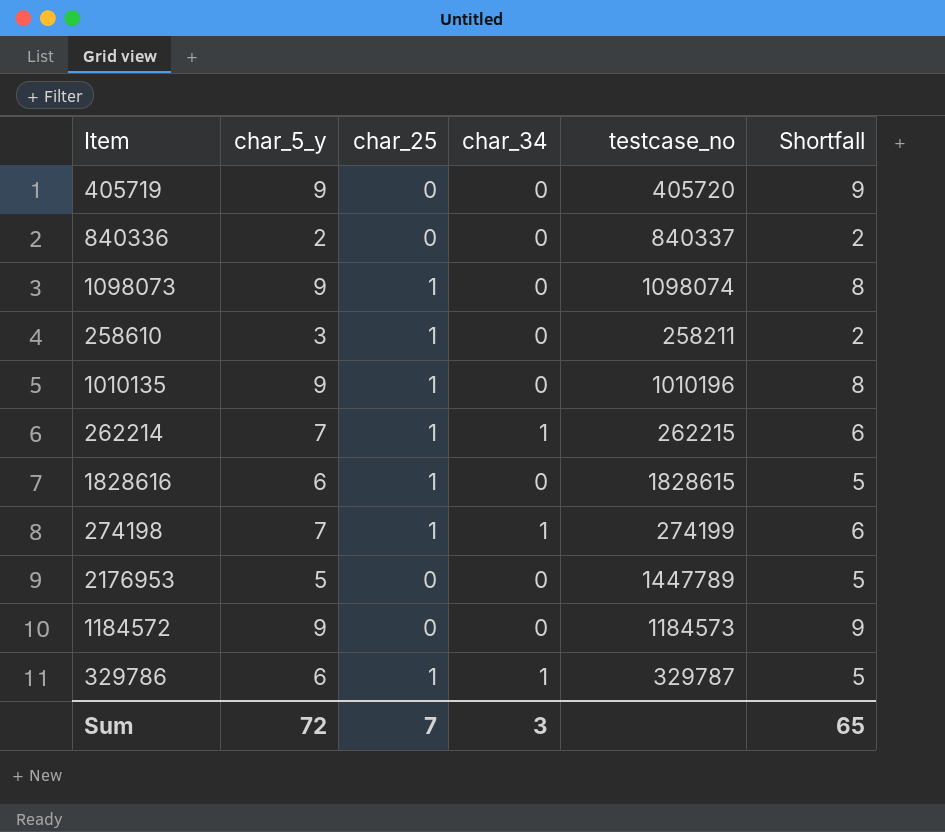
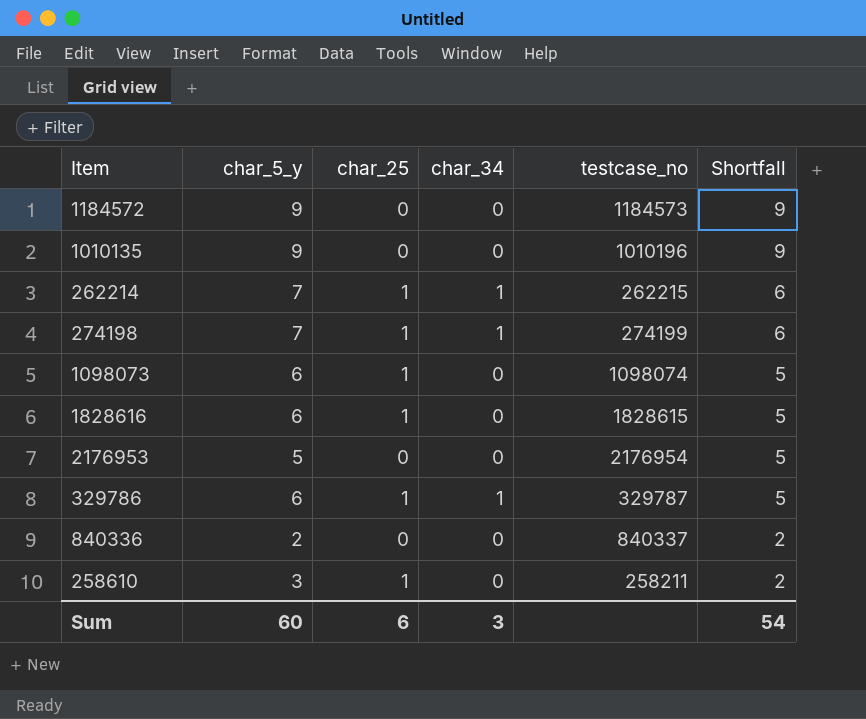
row order: none -> Shortfall descending
row 405719: 9 | 0 | 0 | 405720 | 9 -> none
1010135 | char_25: 1 -> 0
1010135 | Shortfall: 8 -> 9
1098073 | char_5_y: 9 -> 6
1098073 | Shortfall: 8 -> 5
2176953 | testcase_no: 1447789 -> 2176954
Sum | char_5_y: 72 -> 60
Sum | char_25: 7 -> 6
Sum | Shortfall: 65 -> 54

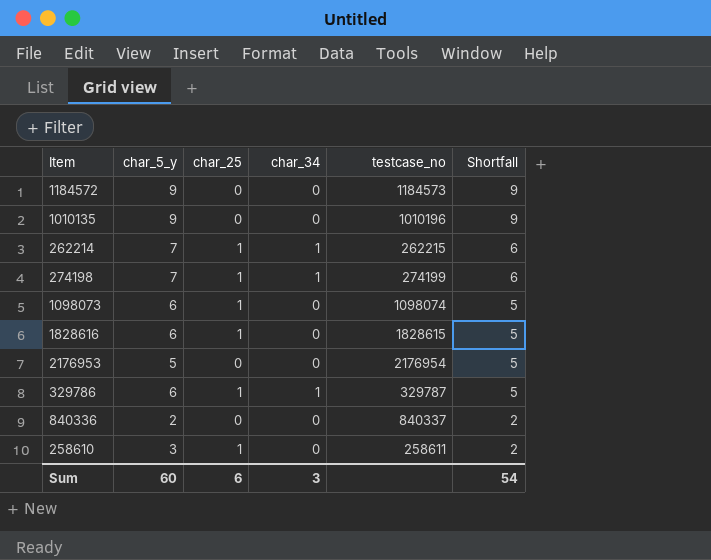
258610 | testcase_no: 258211 -> 258611

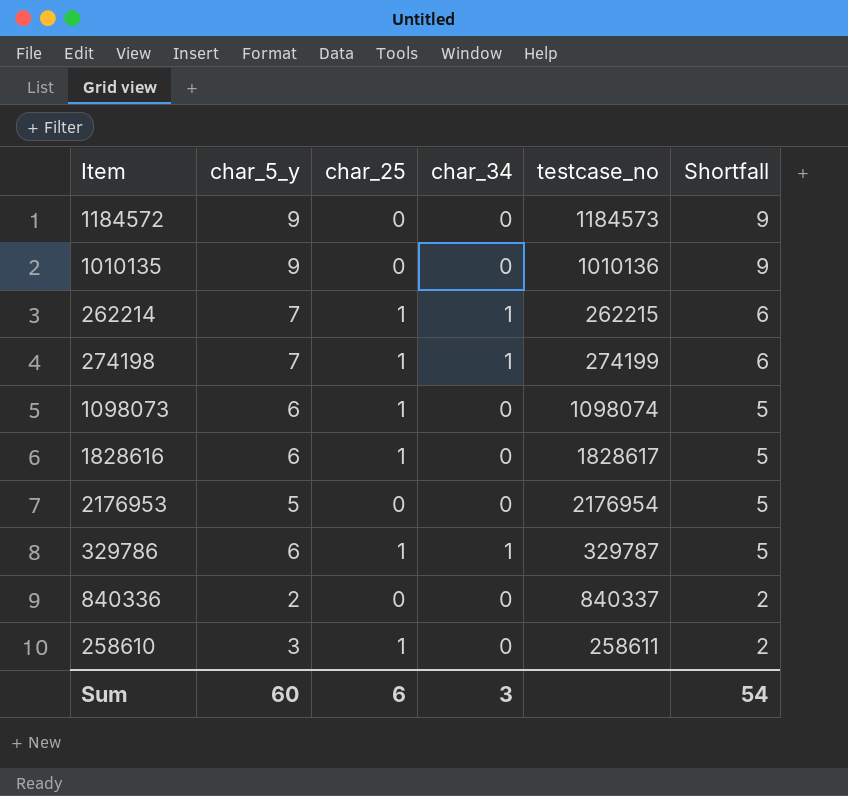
1010135 | testcase_no: 1010196 -> 1010136
1828616 | testcase_no: 1828615 -> 1828617

